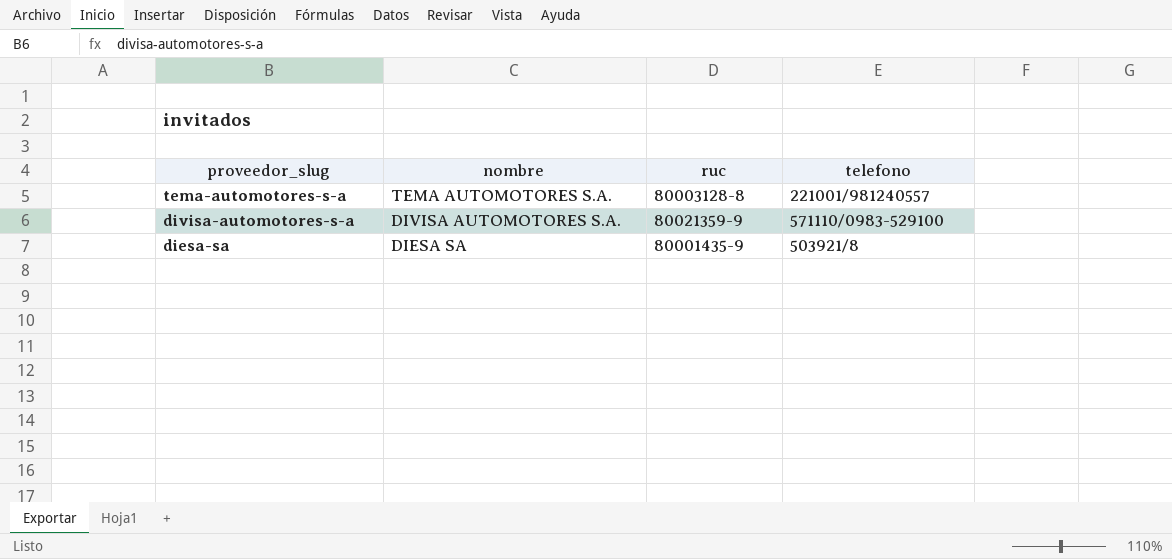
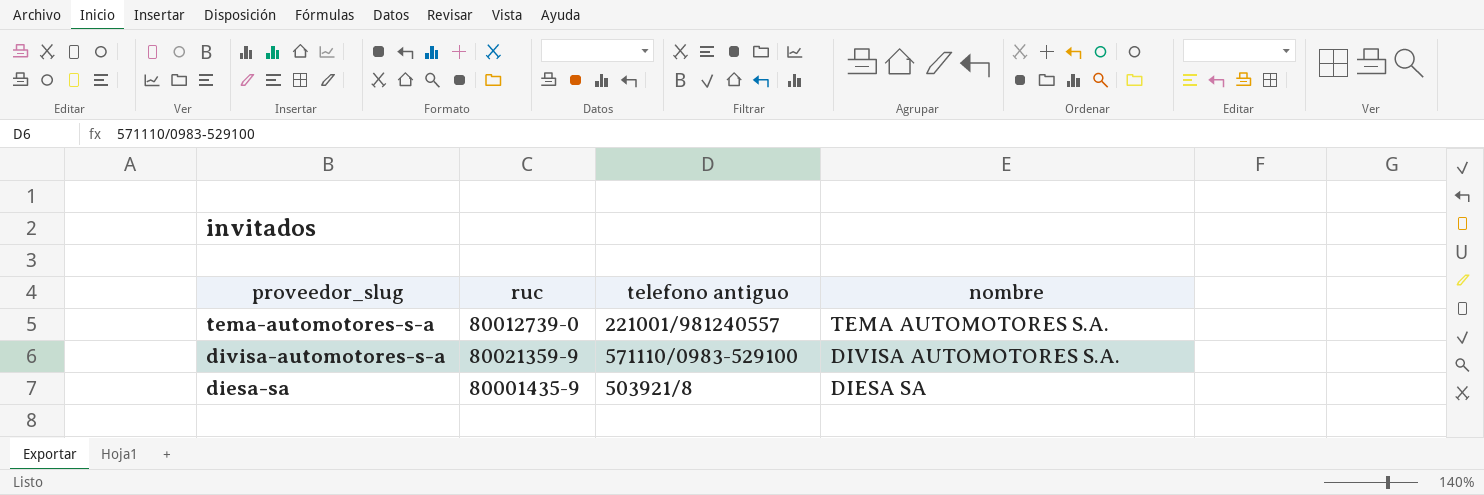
column name: telefono -> telefono antiguo
column nombre | position: 2 -> 4
tema-automotores-s-a | ruc: 80003128-8 -> 80012739-0

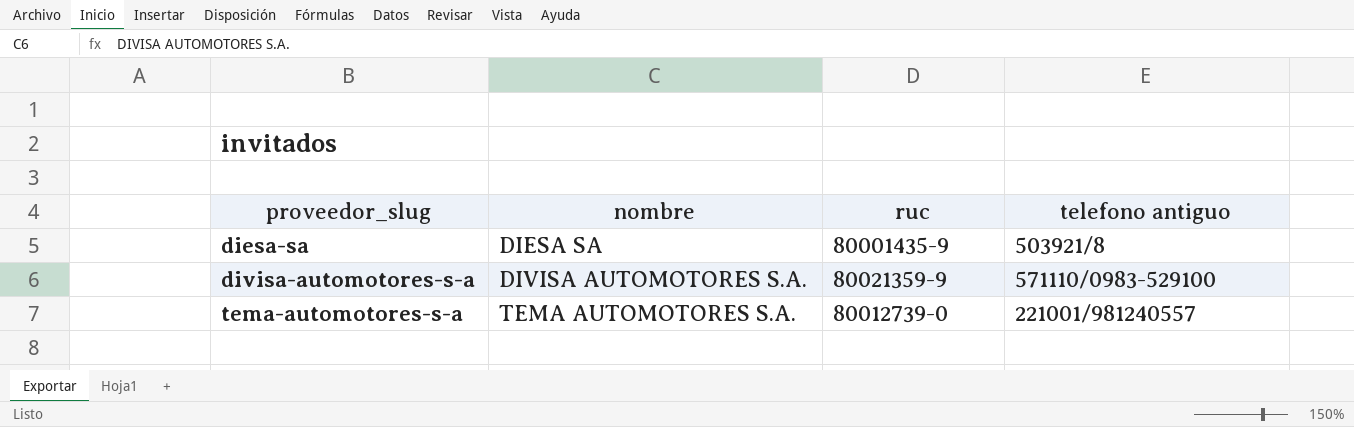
row order: proveedor_slug descending -> proveedor_slug ascending
column nombre | position: 4 -> 2

